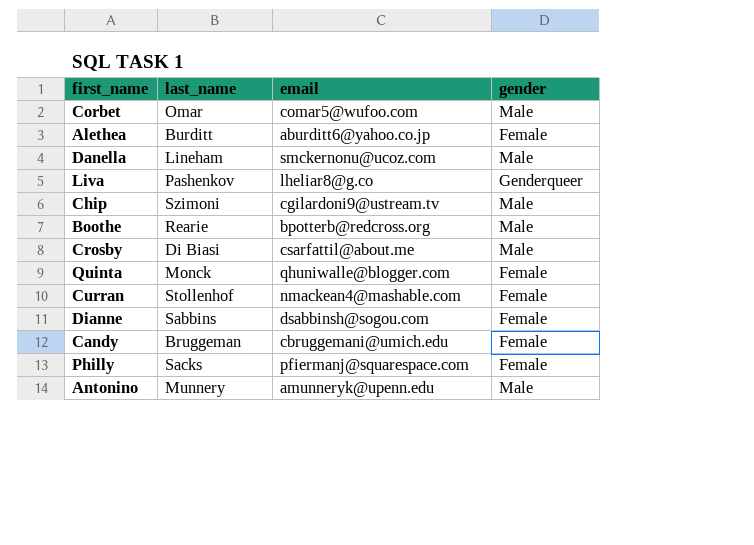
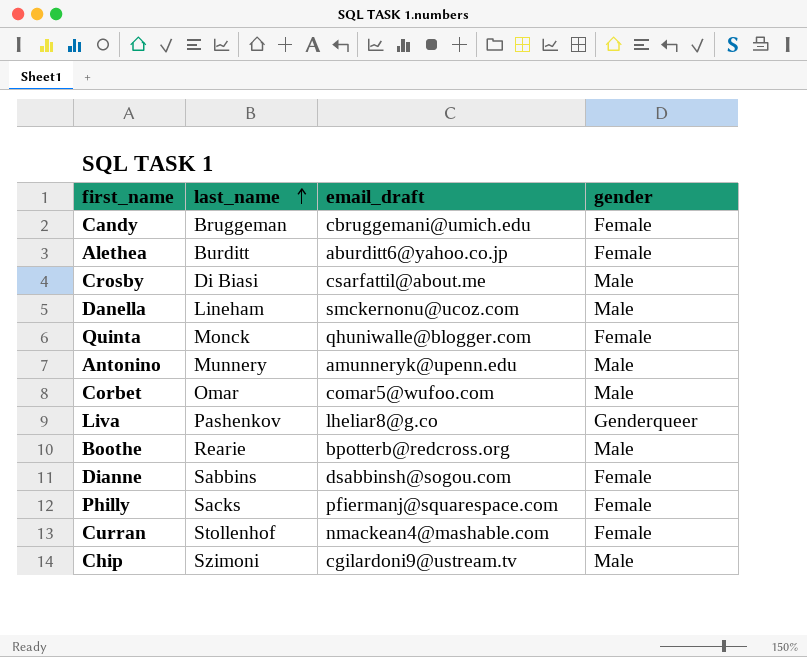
row order: none -> last_name ascending
column name: email -> email_draft

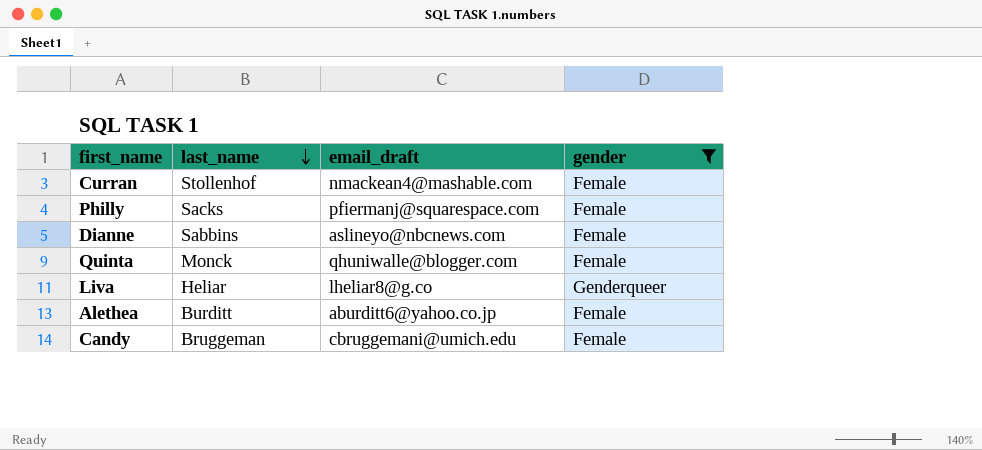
filter: none -> gender != Male
row order: last_name ascending -> last_name descending
Dianne | email_draft: dsabbinsh@sogou.com -> aslineyo@nbcnews.com
Liva | last_name: Pashenkov -> Heliar

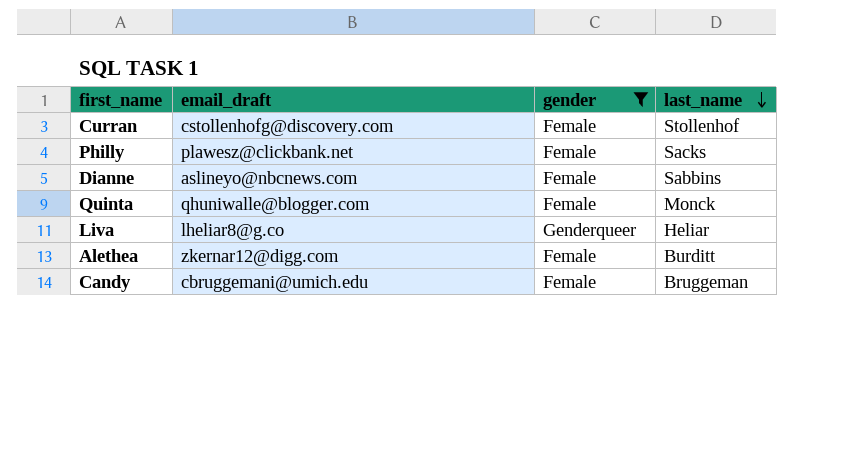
column last_name | position: 2 -> 4
Curran | email_draft: nmackean4@mashable.com -> cstollenhofg@discovery.com
Philly | email_draft: pfiermanj@squarespace.com -> plawesz@clickbank.net
Alethea | email_draft: aburditt6@yahoo.co.jp -> zkernar12@digg.com

